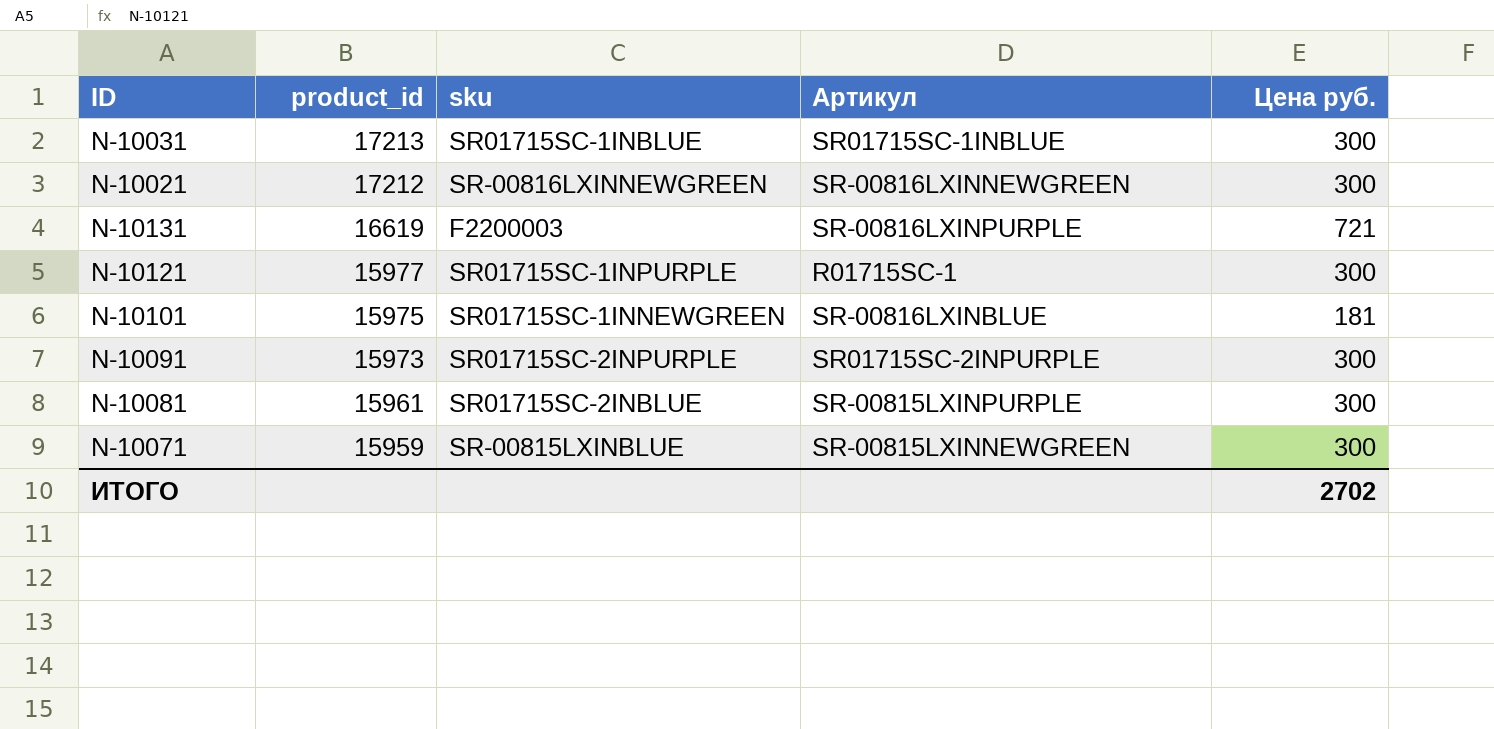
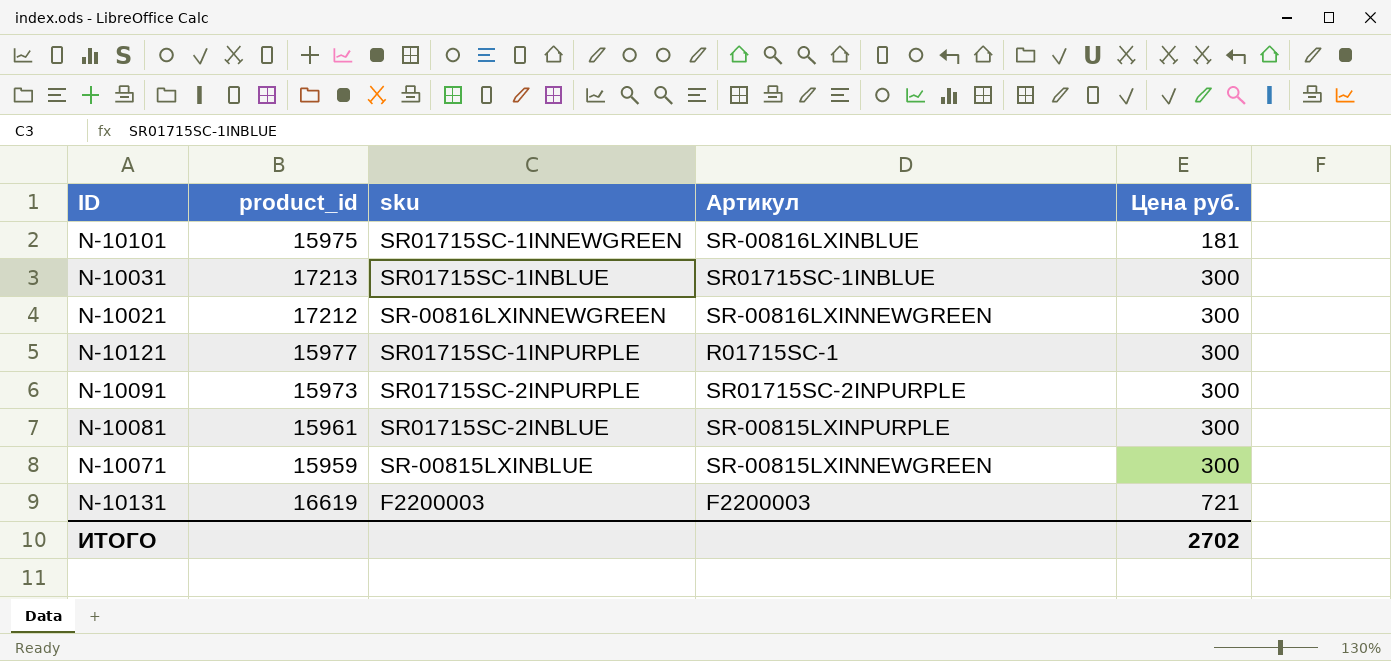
row order: product_id descending -> Цена руб. ascending
N-10131 | Артикул: SR-00816LXINPURPLE -> F2200003

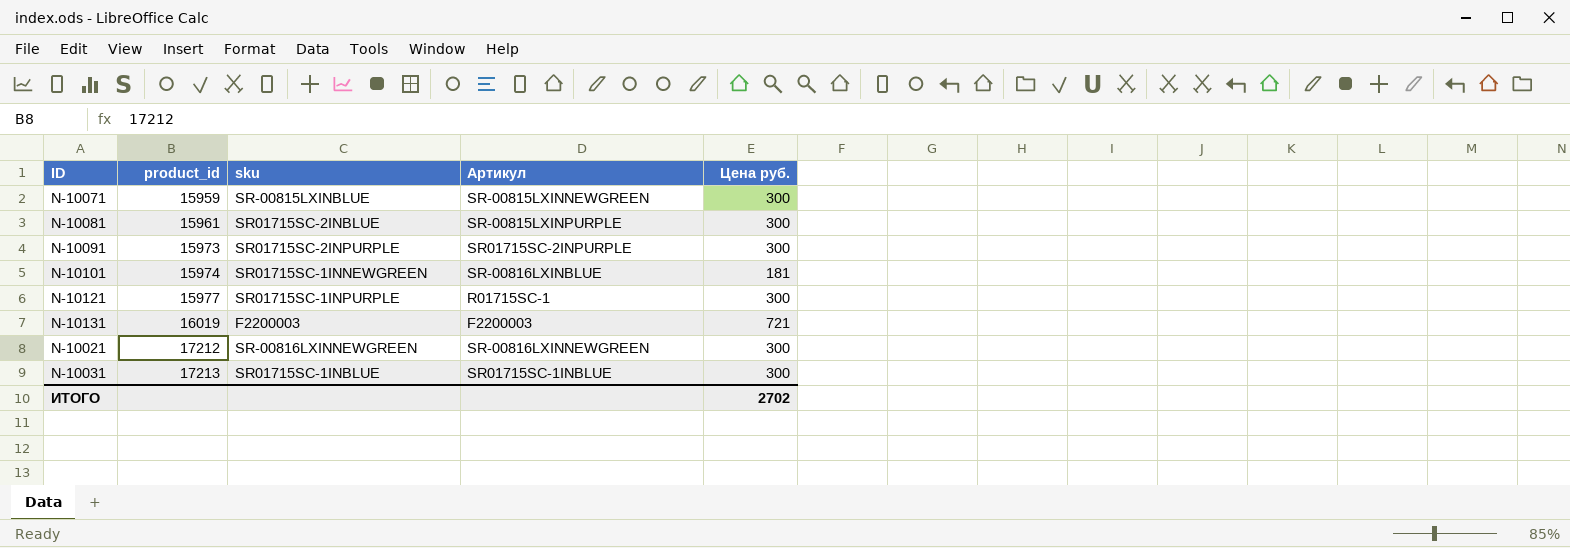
row order: Цена руб. ascending -> product_id ascending
N-10101 | product_id: 15975 -> 15974
N-10131 | product_id: 16619 -> 16019

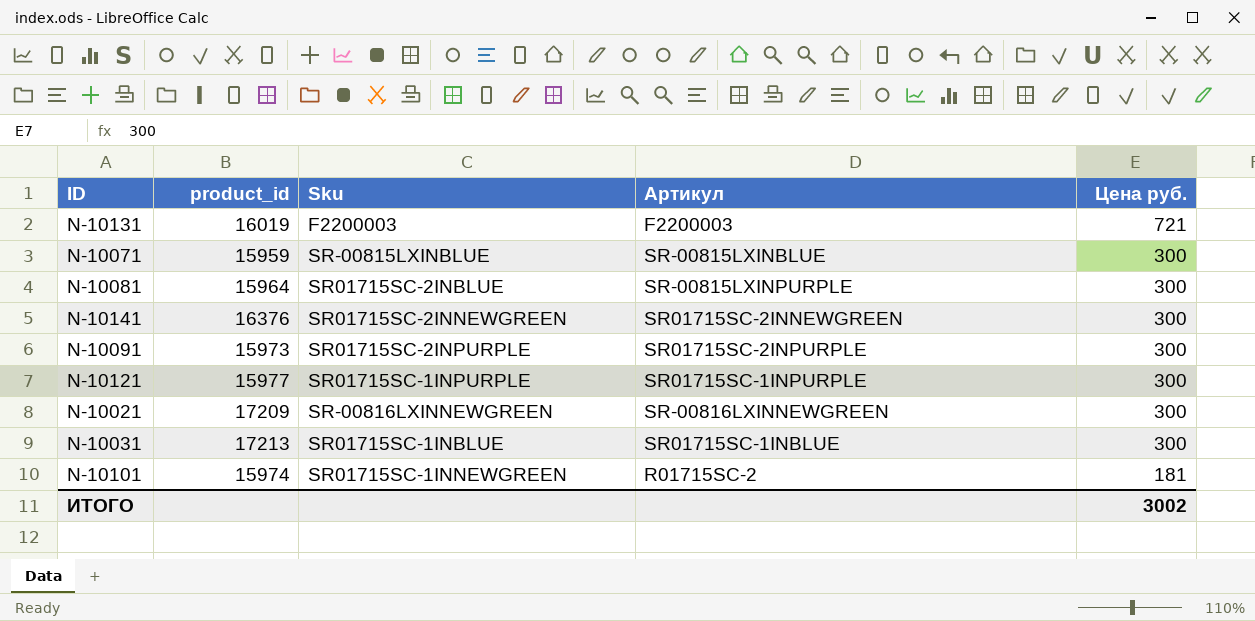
row order: product_id ascending -> Цена руб. descending
column name: sku -> Sku
N-10071 | Артикул: SR-00815LXINNEWGREEN -> SR-00815LXINBLUE
N-10081 | product_id: 15961 -> 15964
row N-10141: none -> 16376 | SR01715SC-2INNEWGREEN | SR01715SC-2INNEWGREEN | 300
N-10121 | Артикул: R01715SC-1 -> SR01715SC-1INPURPLE
N-10021 | product_id: 17212 -> 17209
N-10101 | Артикул: SR-00816LXINBLUE -> R01715SC-2
ИТОГО | Цена руб.: 2702 -> 3002

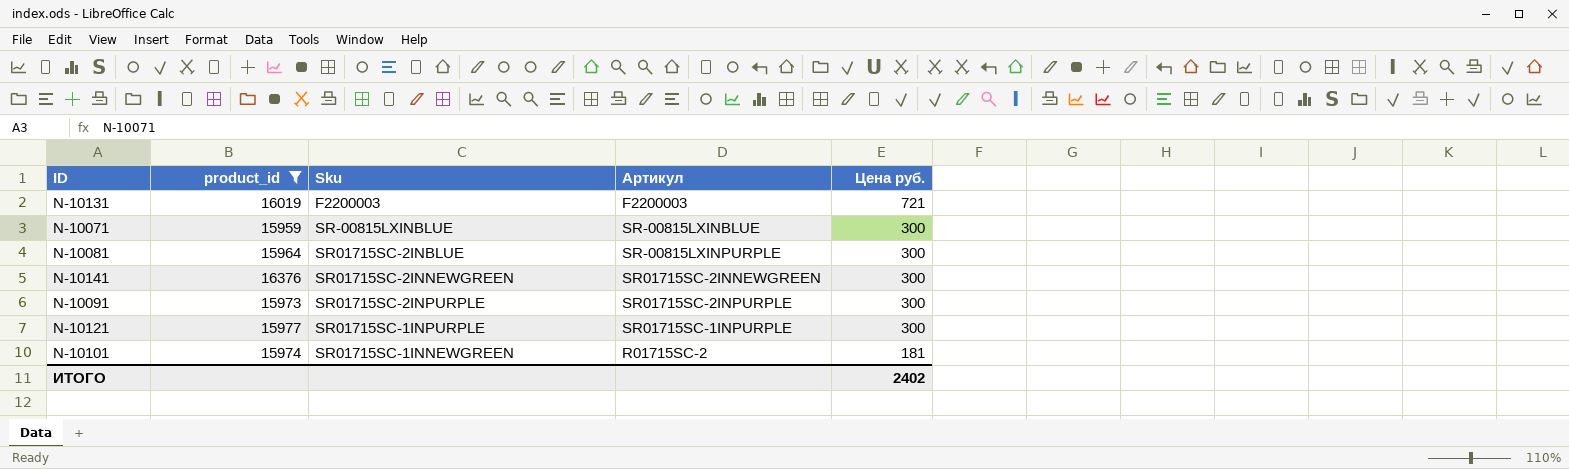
filter: none -> product_id <= 16376
ИТОГО | Цена руб.: 3002 -> 2402

